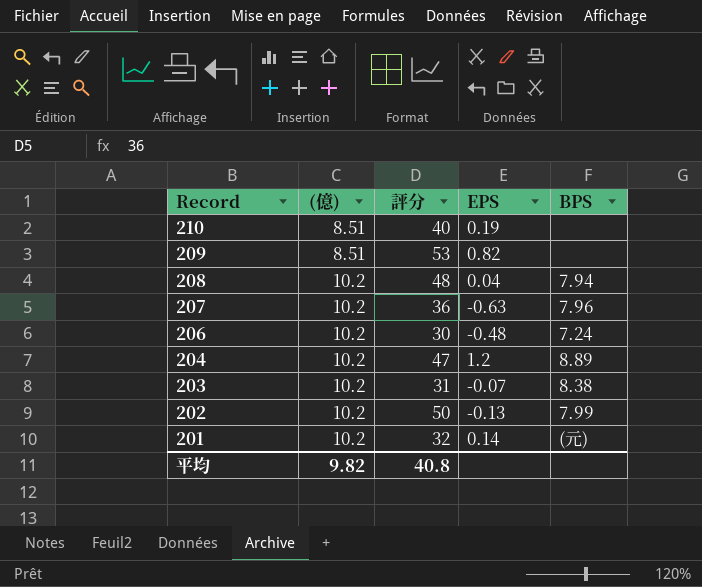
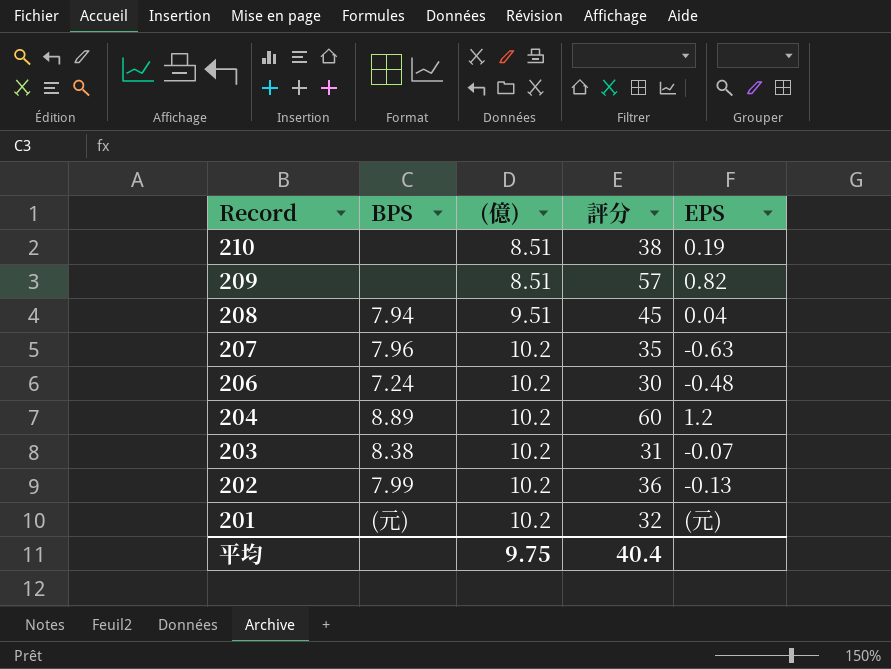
column BPS | position: 5 -> 2
210 | 評分: 40 -> 38
209 | 評分: 53 -> 57
208 | (億): 10.2 -> 9.51
208 | 評分: 48 -> 45
207 | 評分: 36 -> 35
204 | 評分: 47 -> 60
202 | 評分: 50 -> 36
201 | EPS: 0.14 -> (元)
平均 | (億): 9.82 -> 9.75
平均 | 評分: 40.8 -> 40.4

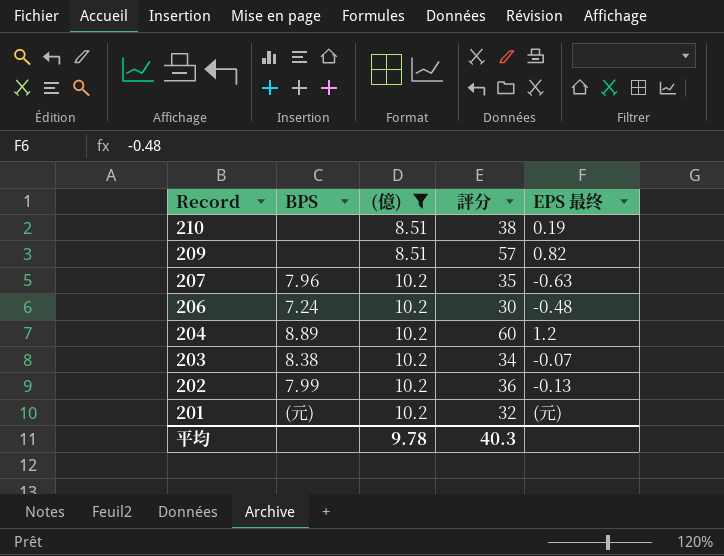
filter: none -> (億) != 9.51
column name: EPS -> EPS 最终
203 | 評分: 31 -> 34
平均 | (億): 9.75 -> 9.78
平均 | 評分: 40.4 -> 40.3

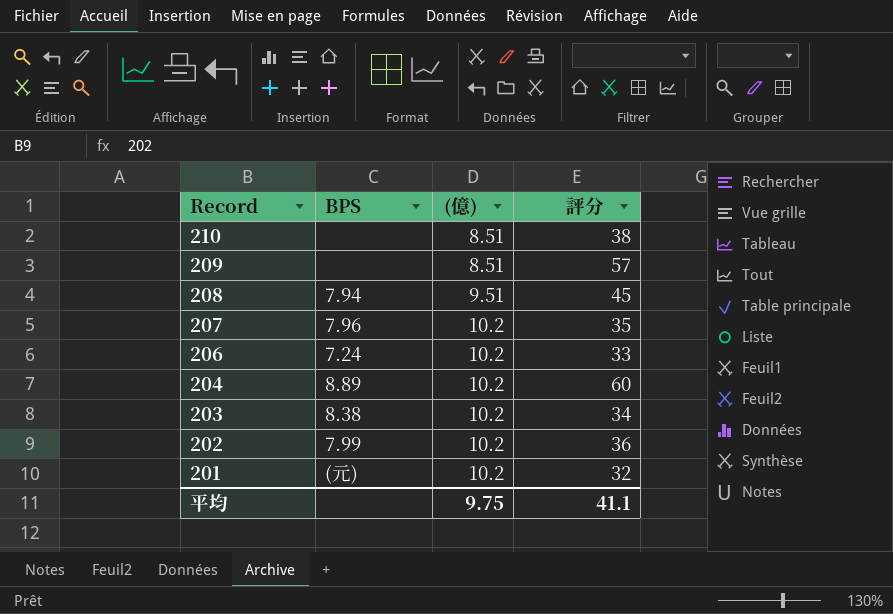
filter: (億) != 9.51 -> none
column EPS 最终 | position: 5 -> none
206 | 評分: 30 -> 33
平均 | (億): 9.78 -> 9.75
平均 | 評分: 40.3 -> 41.1

